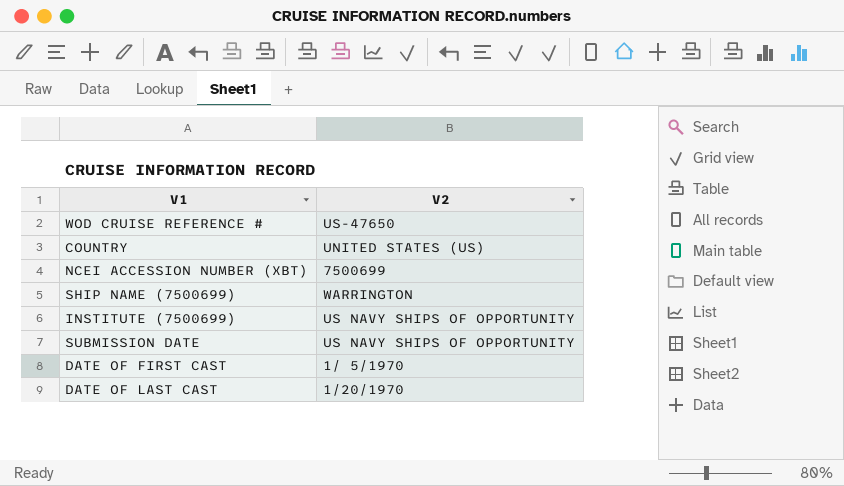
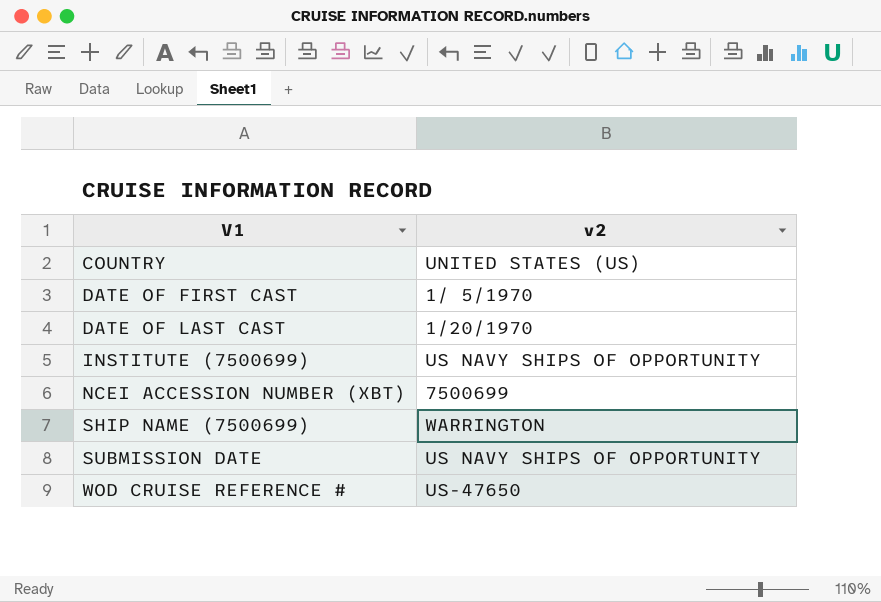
row order: none -> V1 ascending
column name: V2 -> v2

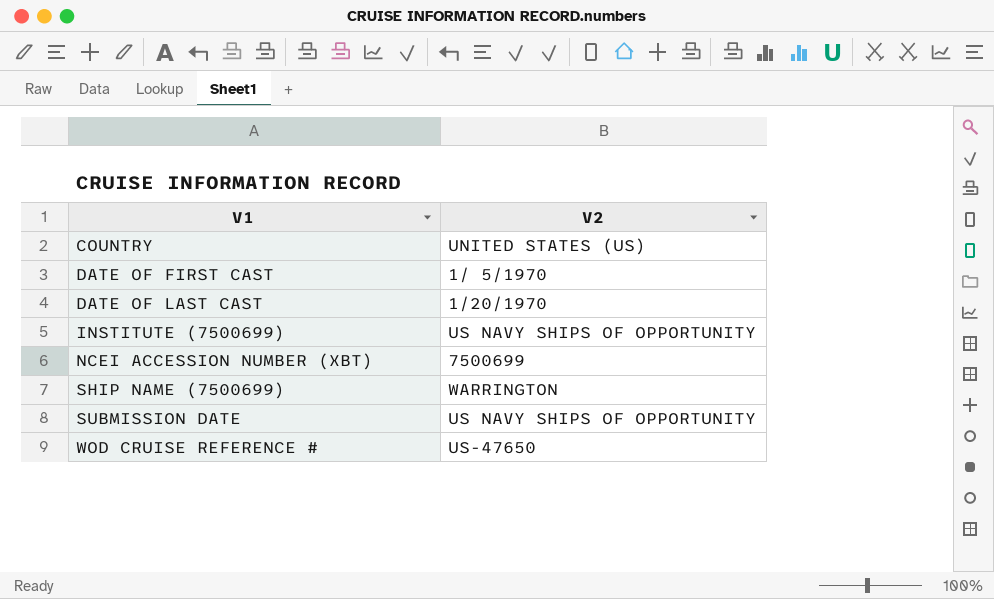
column name: v2 -> V2

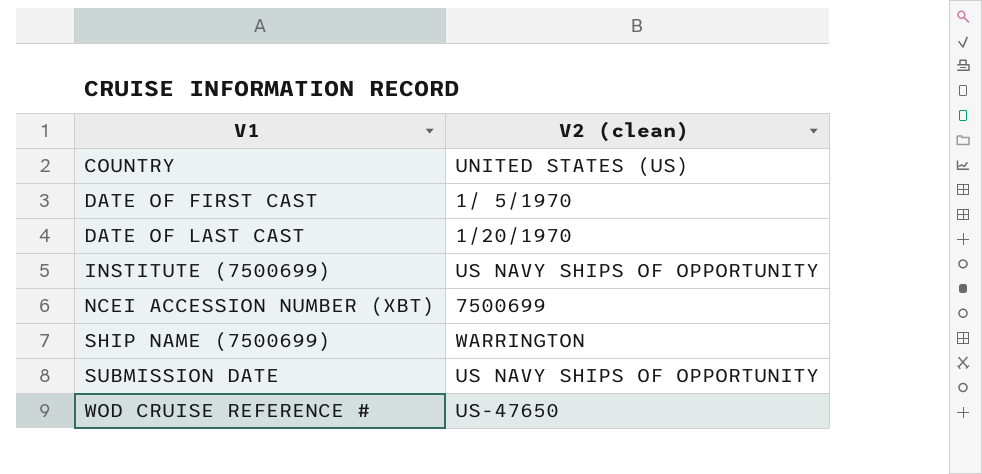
column name: V2 -> V2 (clean)

